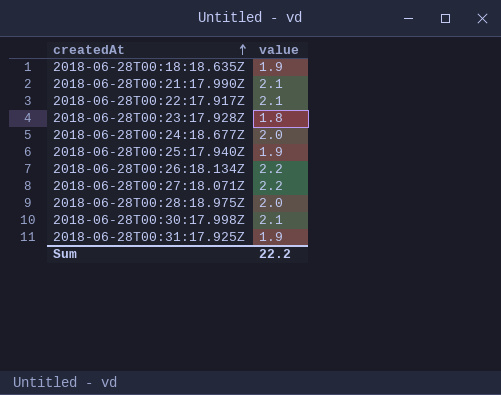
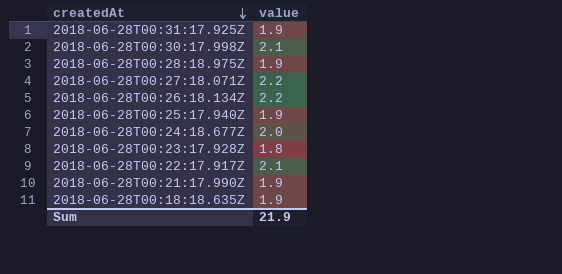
row order: createdAt ascending -> createdAt descending
2018-06-28T00:28:18.975Z | value: 2.0 -> 1.9
2018-06-28T00:21:17.990Z | value: 2.1 -> 1.9
Sum | value: 22.2 -> 21.9

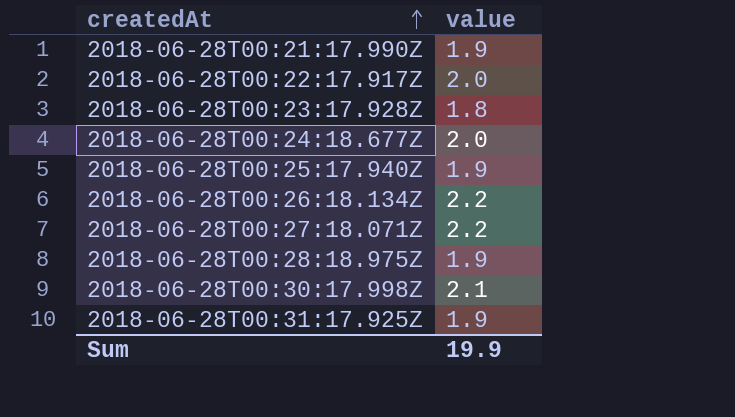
row order: createdAt descending -> createdAt ascending
row 2018-06-28T00:18:18.635Z: 1.9 -> none
2018-06-28T00:22:17.917Z | value: 2.1 -> 2.0
Sum | value: 21.9 -> 19.9

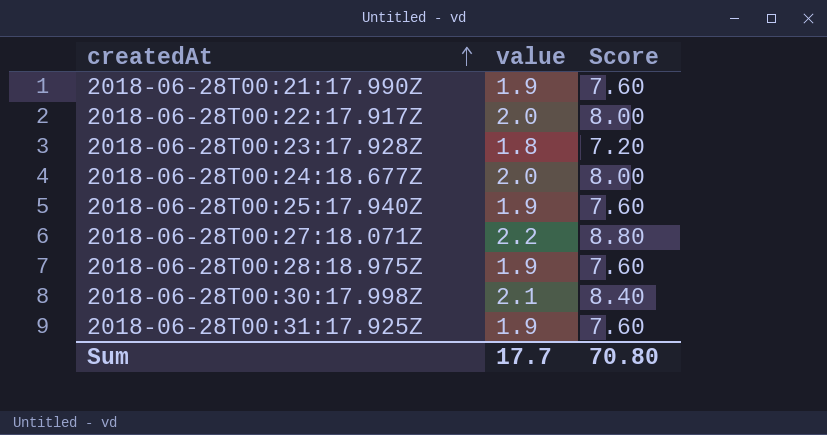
column Score | formula: none -> [value] * 4
row 2018-06-28T00:26:18.134Z: 2.2 -> none
Sum | value: 19.9 -> 17.7

